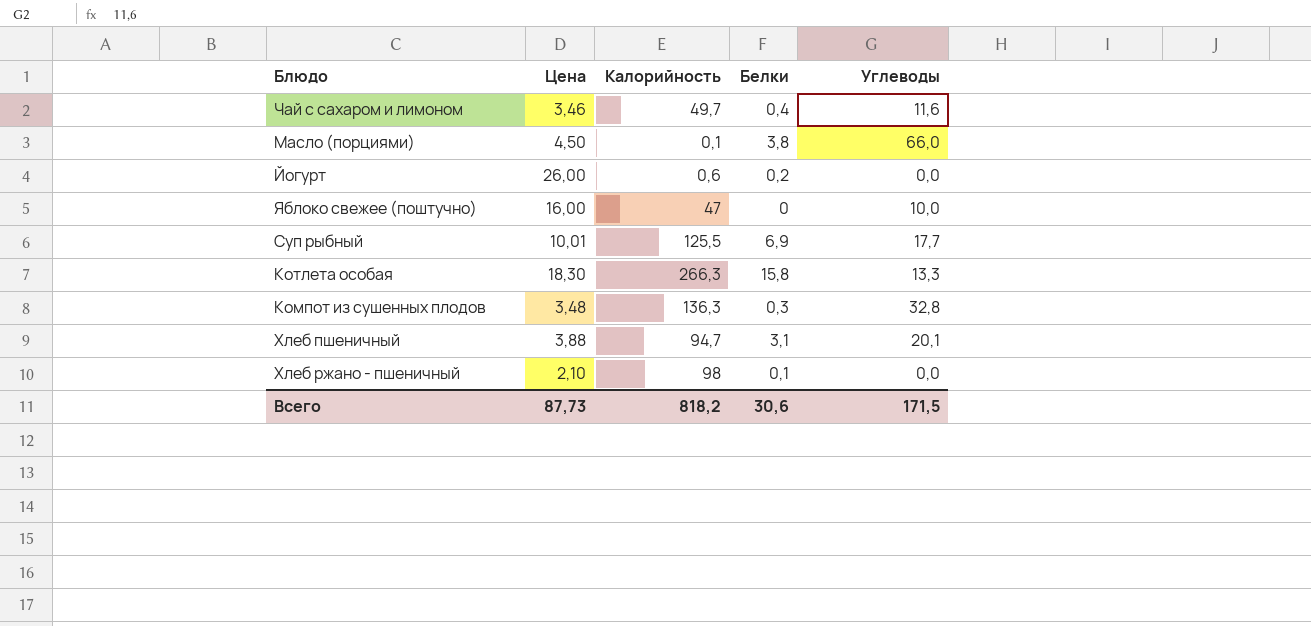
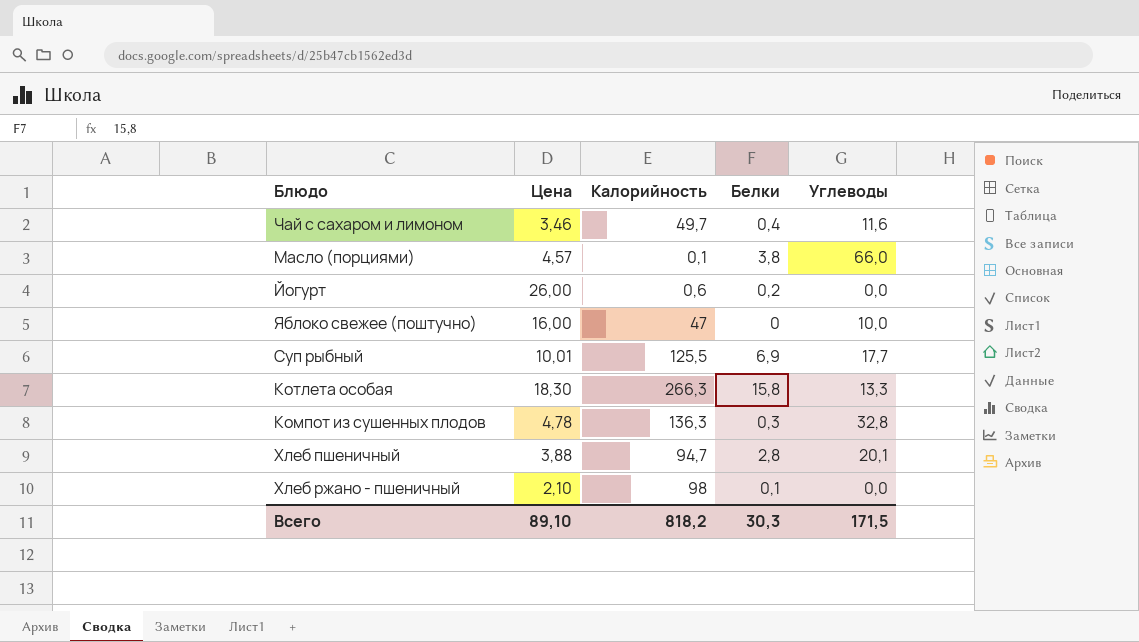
Масло (порциями) | Цена: 4,50 -> 4,57
Компот из сушенных плодов | Цена: 3,48 -> 4,78
Хлеб пшеничный | Белки: 3,1 -> 2,8
Всего | Цена: 87,73 -> 89,10
Всего | Белки: 30,6 -> 30,3

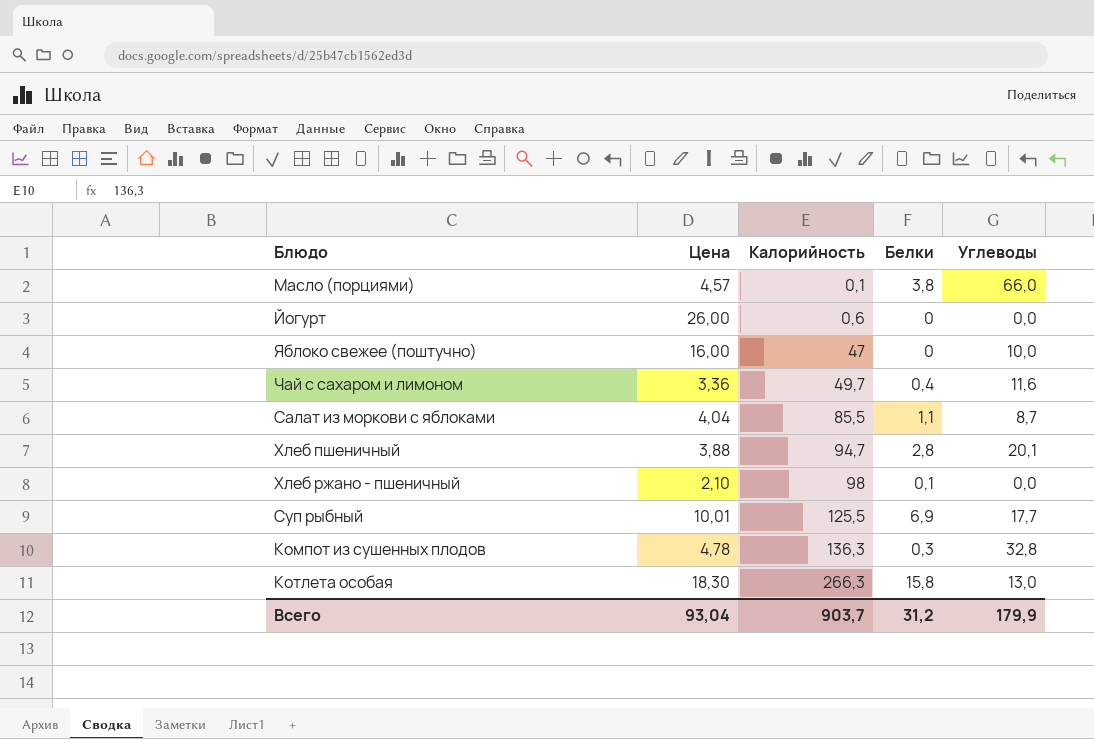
row order: none -> Калорийность ascending
Йогурт | Белки: 0,2 -> 0
Чай с сахаром и лимоном | Цена: 3,46 -> 3,36
row Салат из моркови с яблоками: none -> 4,04 | 85,5 | 1,1 | 8,7
Котлета особая | Углеводы: 13,3 -> 13,0
Всего | Цена: 89,10 -> 93,04
Всего | Калорийность: 818,2 -> 903,7
Всего | Белки: 30,3 -> 31,2
Всего | Углеводы: 171,5 -> 179,9

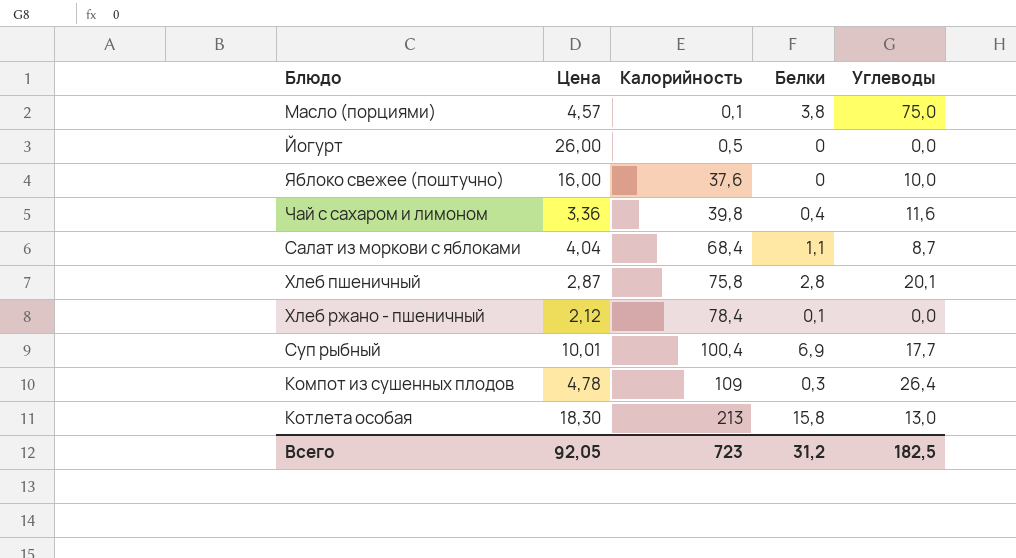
Масло (порциями) | Углеводы: 66,0 -> 75,0
Йогурт | Калорийность: 0,6 -> 0,5
Яблоко свежее (поштучно) | Калорийность: 47 -> 37,6
Чай с сахаром и лимоном | Калорийность: 49,7 -> 39,8
Салат из моркови с яблоками | Калорийность: 85,5 -> 68,4
Хлеб пшеничный | Цена: 3,88 -> 2,87
Хлеб пшеничный | Калорийность: 94,7 -> 75,8
Хлеб ржано - пшеничный | Цена: 2,10 -> 2,12
Хлеб ржано - пшеничный | Калорийность: 98 -> 78,4
Суп рыбный | Калорийность: 125,5 -> 100,4
Компот из сушенных плодов | Калорийность: 136,3 -> 109
Компот из сушенных плодов | Углеводы: 32,8 -> 26,4
Котлета особая | Калорийность: 266,3 -> 213
Всего | Цена: 93,04 -> 92,05
Всего | Калорийность: 903,7 -> 723
Всего | Углеводы: 179,9 -> 182,5

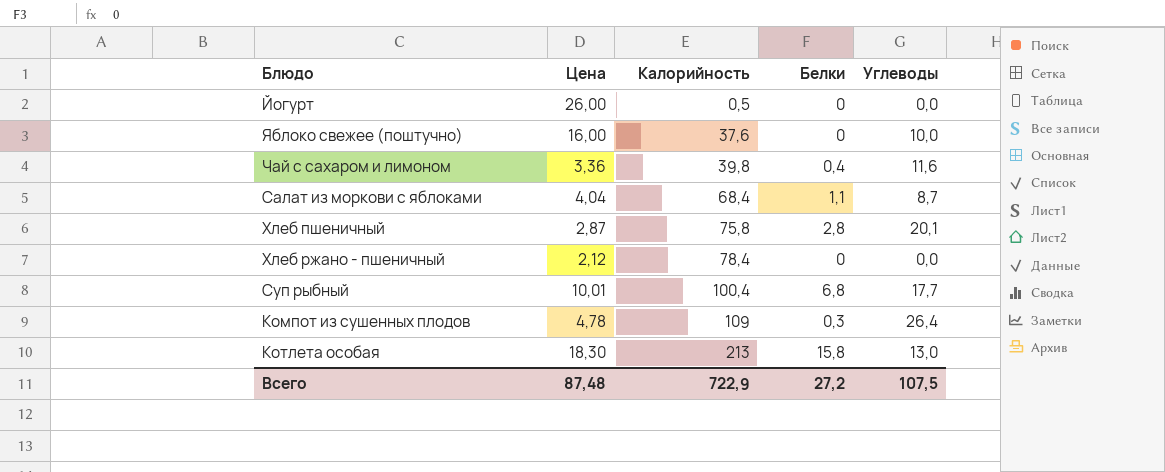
row Масло (порциями): 4,57 | 0,1 | 3,8 | 75,0 -> none
Хлеб ржано - пшеничный | Белки: 0,1 -> 0
Суп рыбный | Белки: 6,9 -> 6,8
Всего | Цена: 92,05 -> 87,48
Всего | Калорийность: 723 -> 722,9
Всего | Белки: 31,2 -> 27,2
Всего | Углеводы: 182,5 -> 107,5

